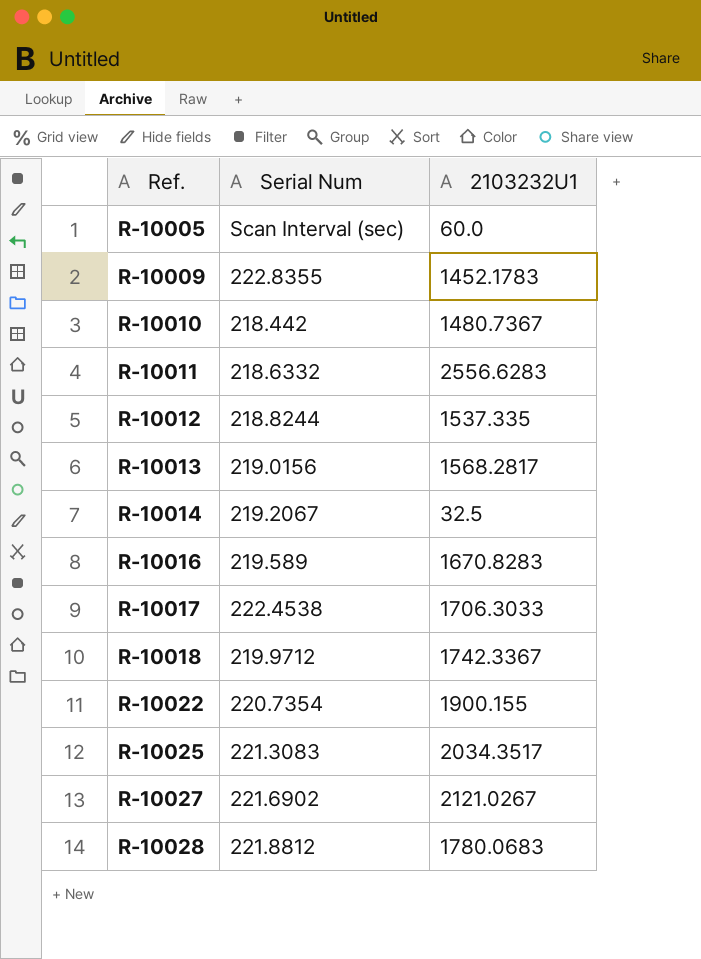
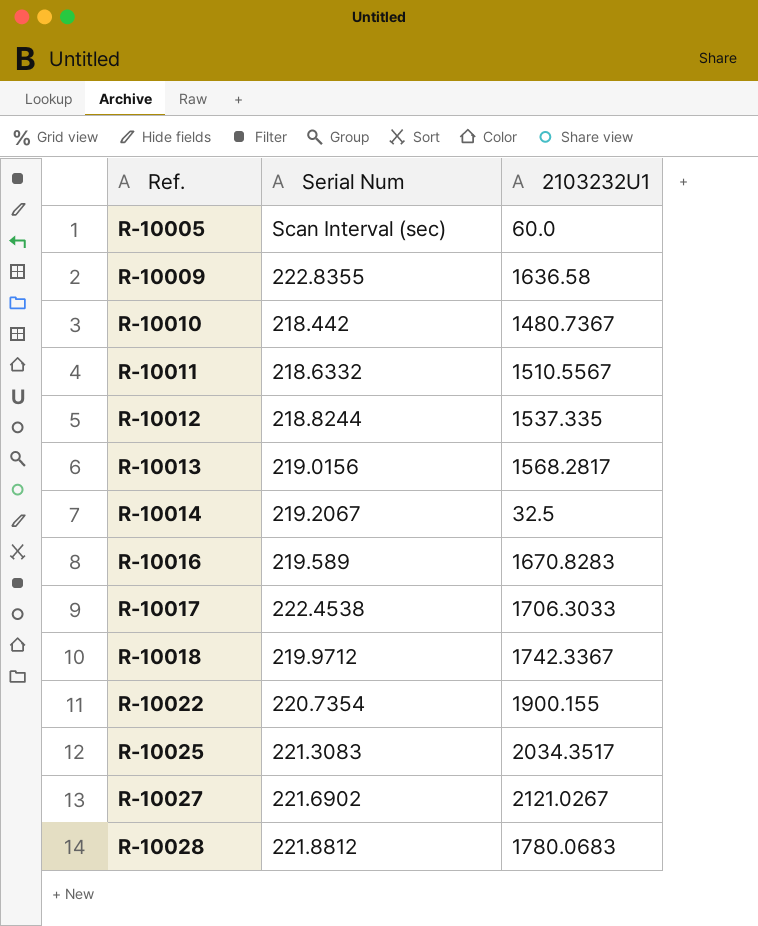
R-10009 | 2103232U1: 1452.1783 -> 1636.58
R-10011 | 2103232U1: 2556.6283 -> 1510.5567

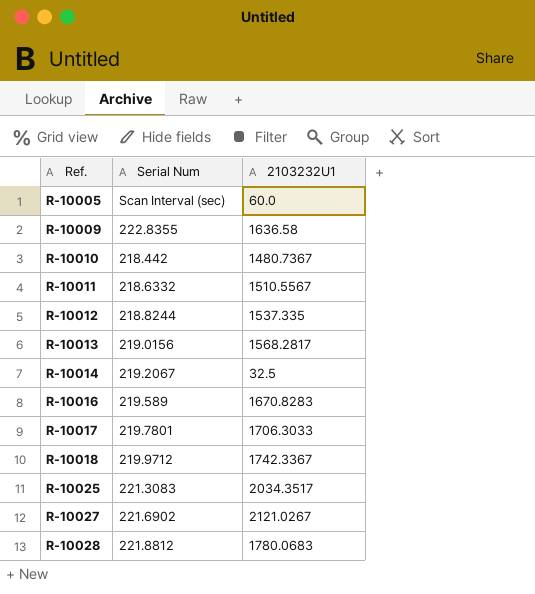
row R-10022: 220.7354 | 1900.155 -> none
R-10017 | Serial Num: 222.4538 -> 219.7801

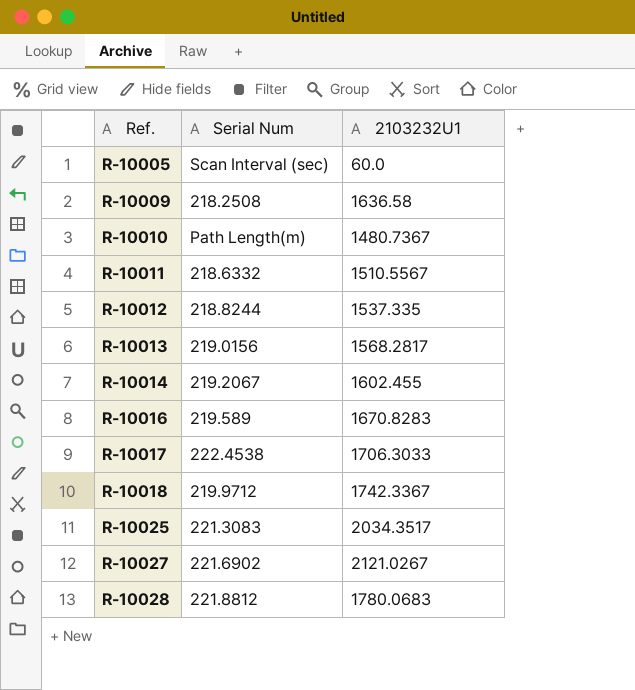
R-10009 | Serial Num: 222.8355 -> 218.2508
R-10010 | Serial Num: 218.442 -> Path Length(m)
R-10014 | 2103232U1: 32.5 -> 1602.455
R-10017 | Serial Num: 219.7801 -> 222.4538

